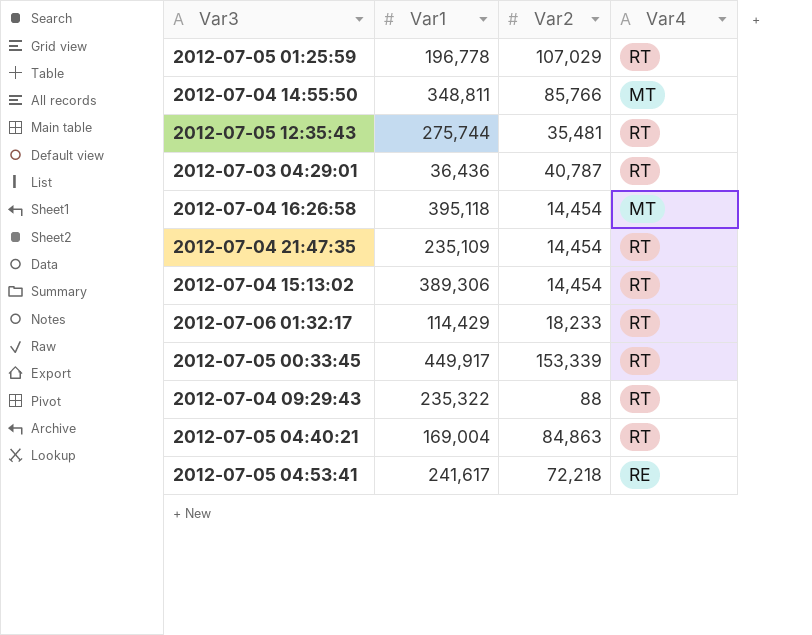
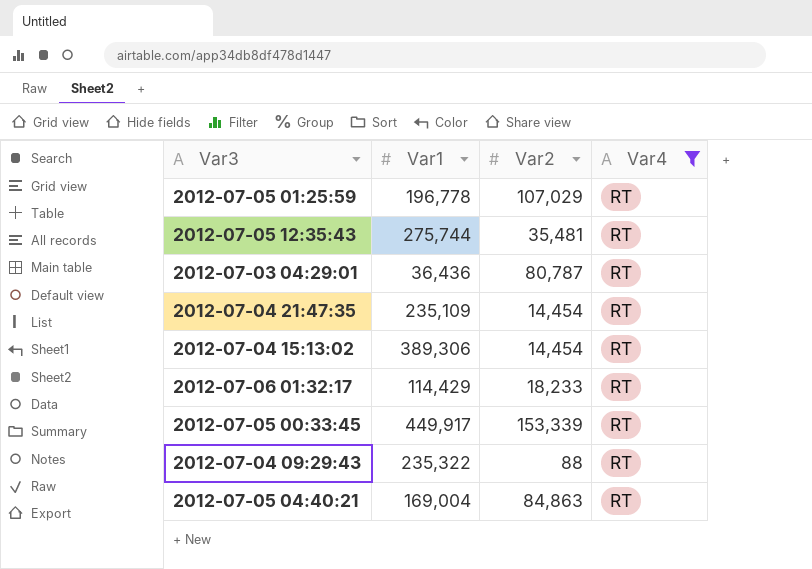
filter: none -> Var4 = RT
2012-07-03 04:29:01 | Var2: 40,787 -> 80,787

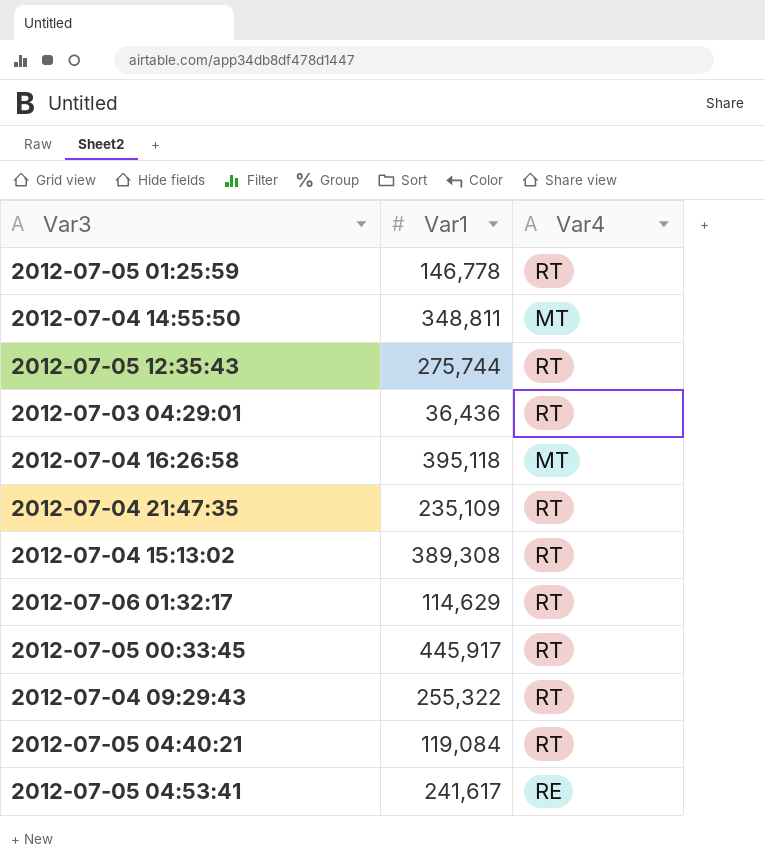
filter: Var4 = RT -> none
column Var2 | position: 3 -> none
2012-07-05 01:25:59 | Var1: 196,778 -> 146,778
2012-07-04 15:13:02 | Var1: 389,306 -> 389,308
2012-07-06 01:32:17 | Var1: 114,429 -> 114,629
2012-07-05 00:33:45 | Var1: 449,917 -> 445,917
2012-07-04 09:29:43 | Var1: 235,322 -> 255,322
2012-07-05 04:40:21 | Var1: 169,004 -> 119,084

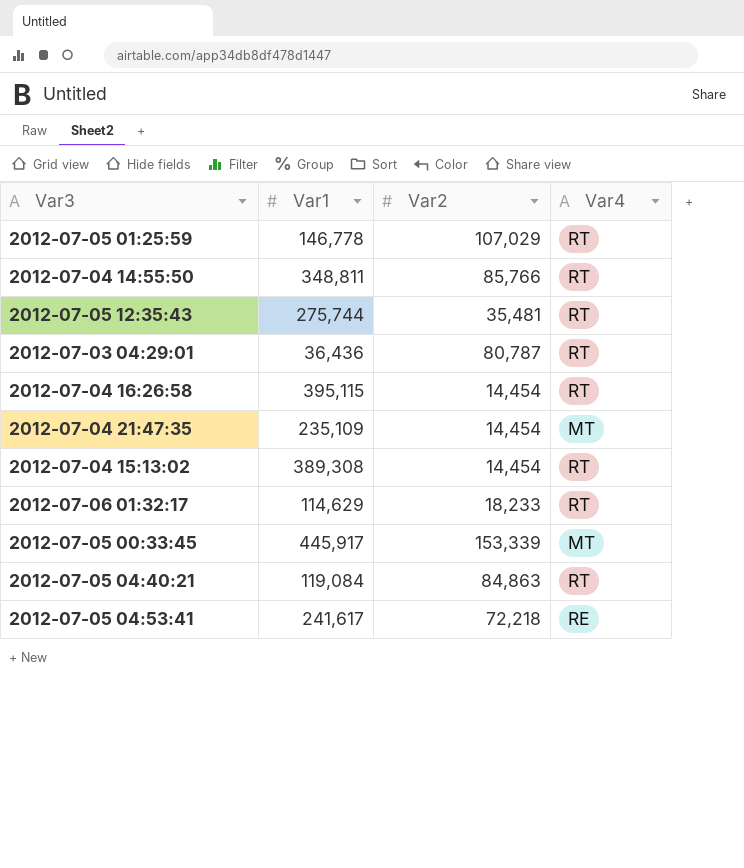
column Var2 | position: none -> 3
row 2012-07-04 09:29:43: 255,322 | RT -> none
2012-07-04 14:55:50 | Var4: MT -> RT
2012-07-04 16:26:58 | Var1: 395,118 -> 395,115
2012-07-04 16:26:58 | Var4: MT -> RT
2012-07-04 21:47:35 | Var4: RT -> MT
2012-07-05 00:33:45 | Var4: RT -> MT

